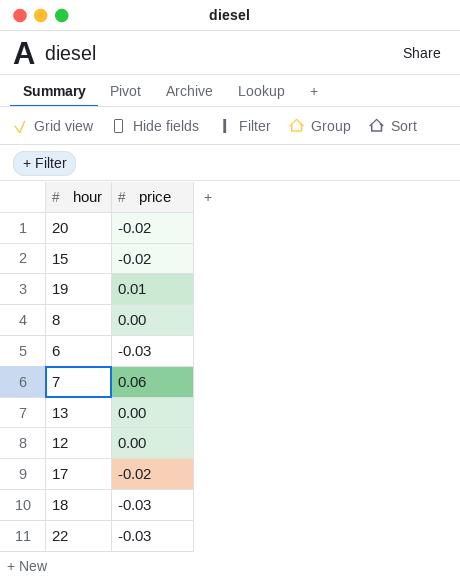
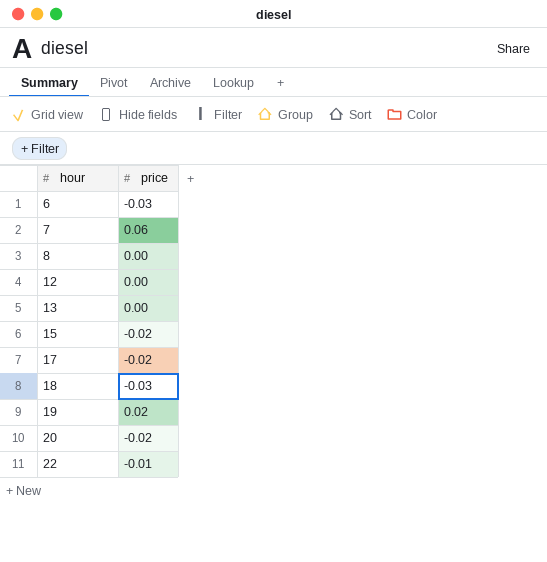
row order: none -> hour ascending
19 | price: 0.01 -> 0.02
22 | price: -0.03 -> -0.01

